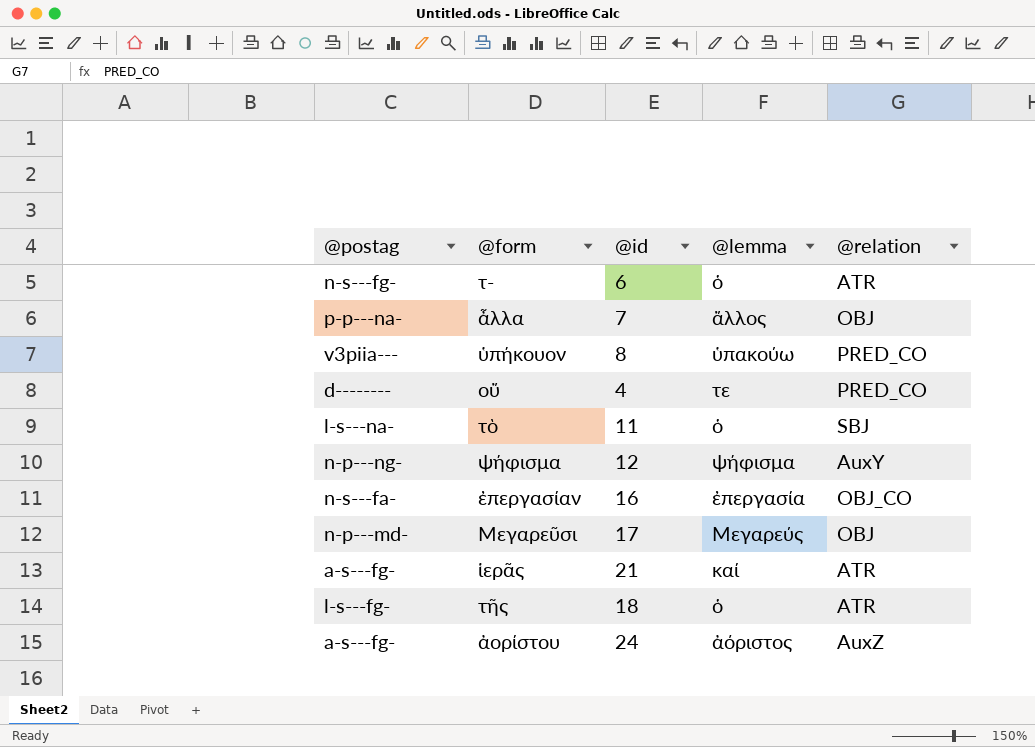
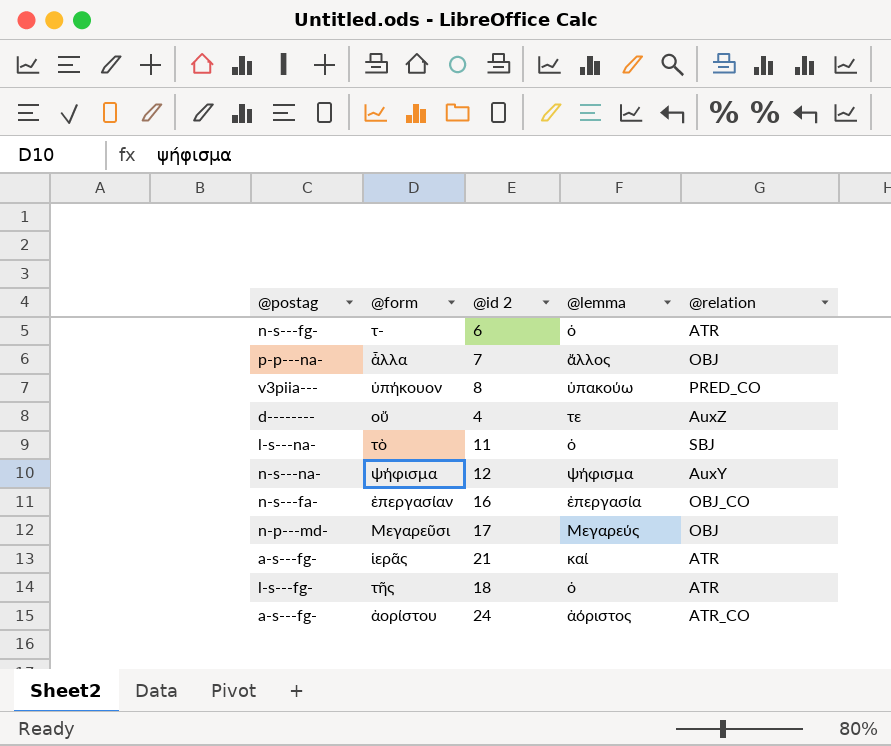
column name: @id -> @id 2
οὔ | @relation: PRED_CO -> AuxZ
ψήφισμα | @postag: n-p---ng- -> n-s---na-
ἀορίστου | @relation: AuxZ -> ATR_CO

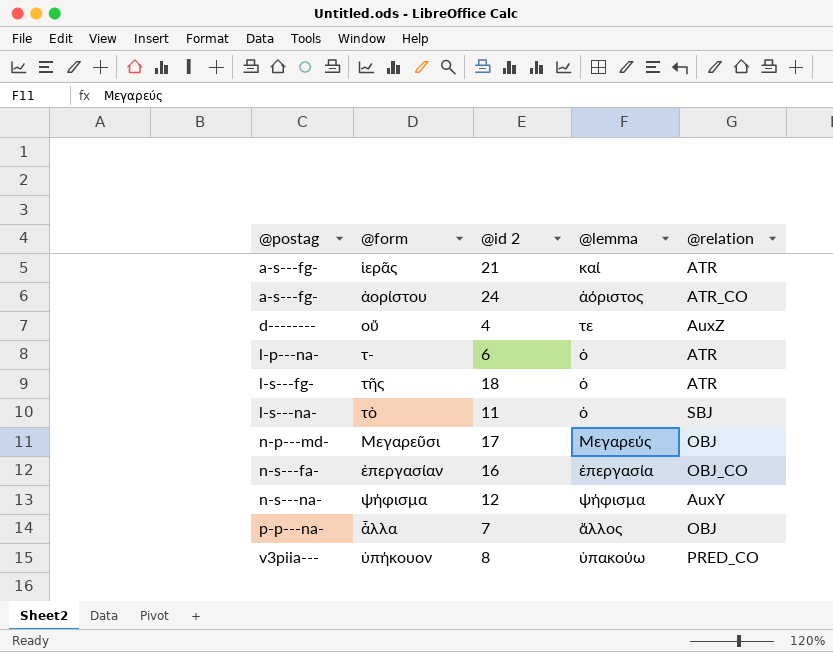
row order: none -> @postag ascending
τ- | @postag: n-s---fg- -> l-p---na-

